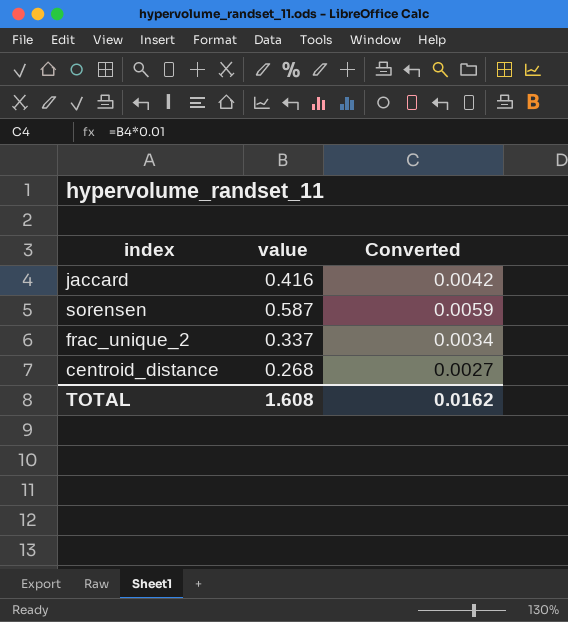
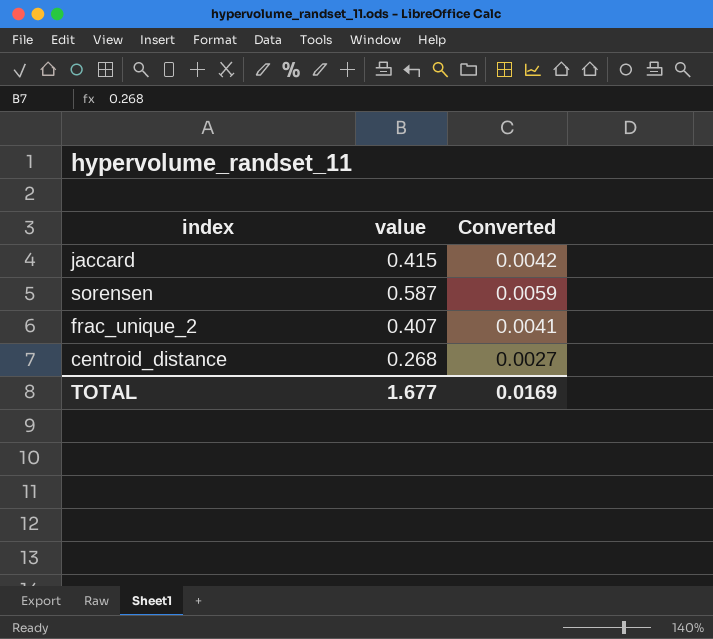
jaccard | value: 0.416 -> 0.415
frac_unique_2 | value: 0.337 -> 0.407
frac_unique_2 | Converted: 0.0034 -> 0.0041
TOTAL | value: 1.608 -> 1.677
TOTAL | Converted: 0.0162 -> 0.0169

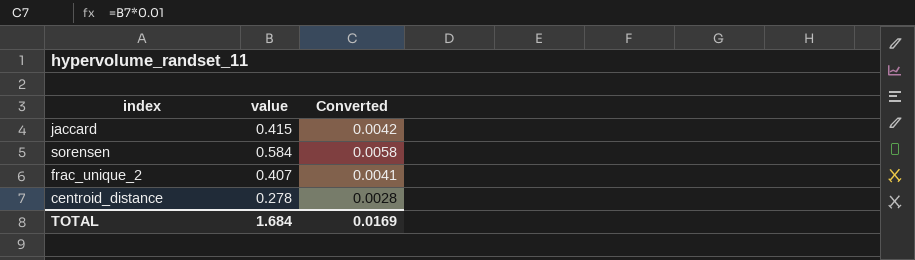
sorensen | value: 0.587 -> 0.584
sorensen | Converted: 0.0059 -> 0.0058
centroid_distance | value: 0.268 -> 0.278
centroid_distance | Converted: 0.0027 -> 0.0028
TOTAL | value: 1.677 -> 1.684

